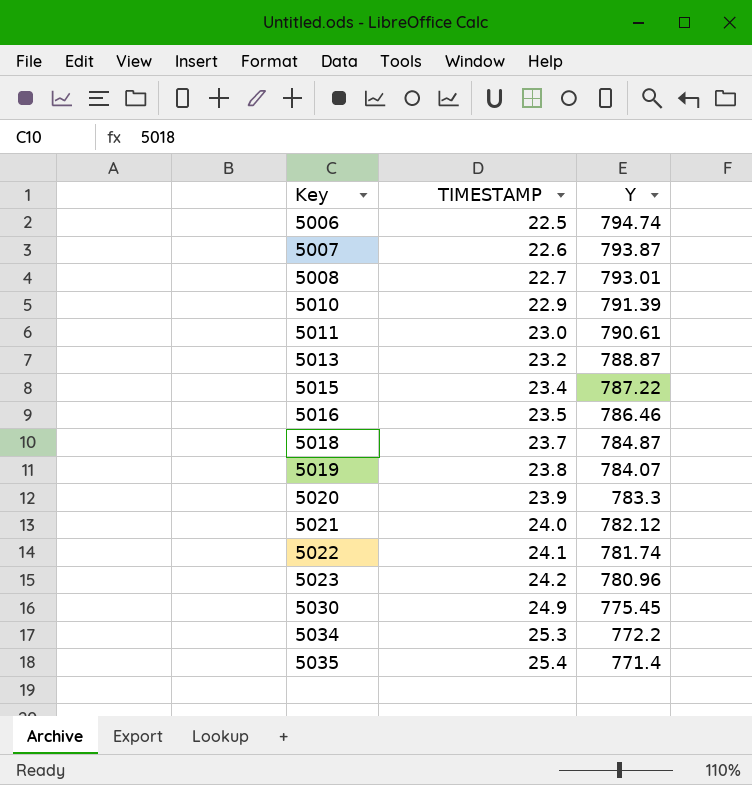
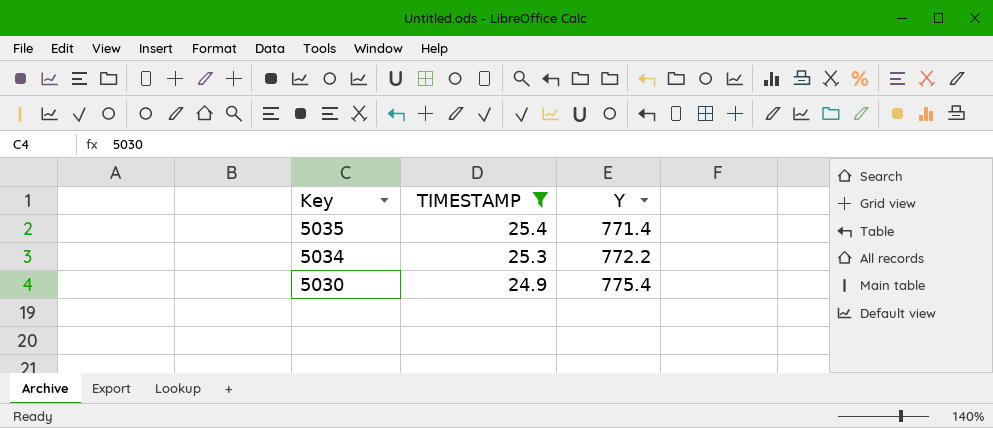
filter: none -> TIMESTAMP >= 24.9
row order: Key ascending -> Key descending
5030 | Y: 775.45 -> 775.4

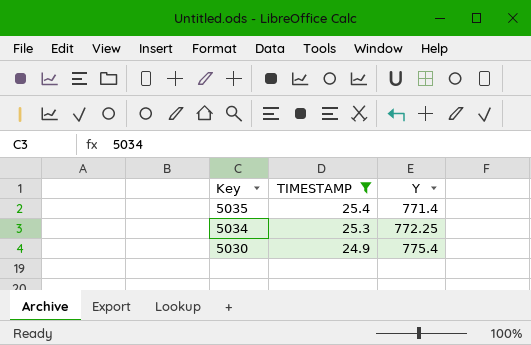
5034 | Y: 772.2 -> 772.25

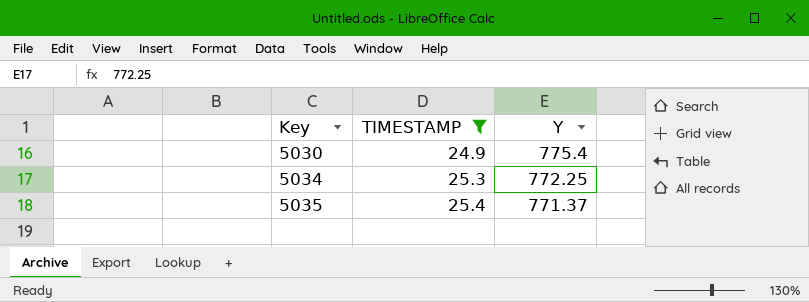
row order: Key descending -> Key ascending
5035 | Y: 771.4 -> 771.37

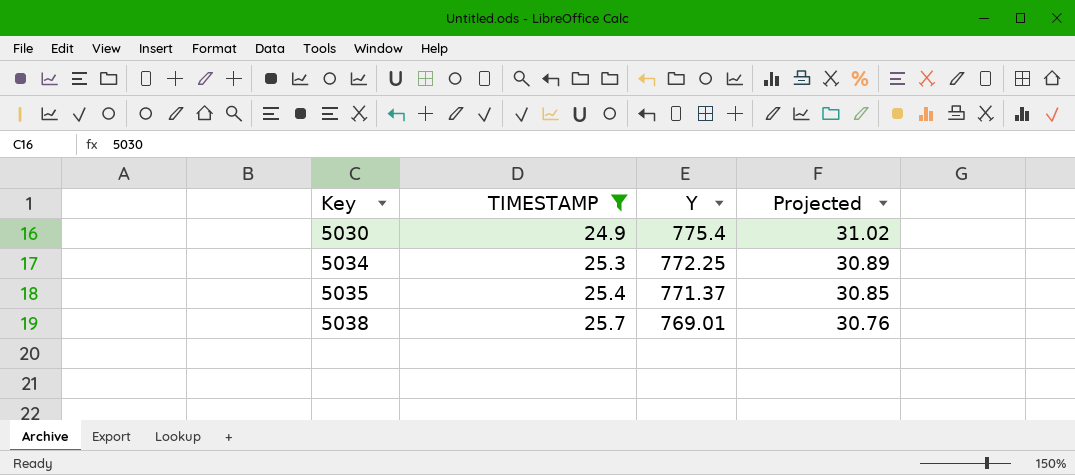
column Projected | formula: none -> [Y] * 0.04
row 5038: none -> 25.7 | 769.01 | 30.76

